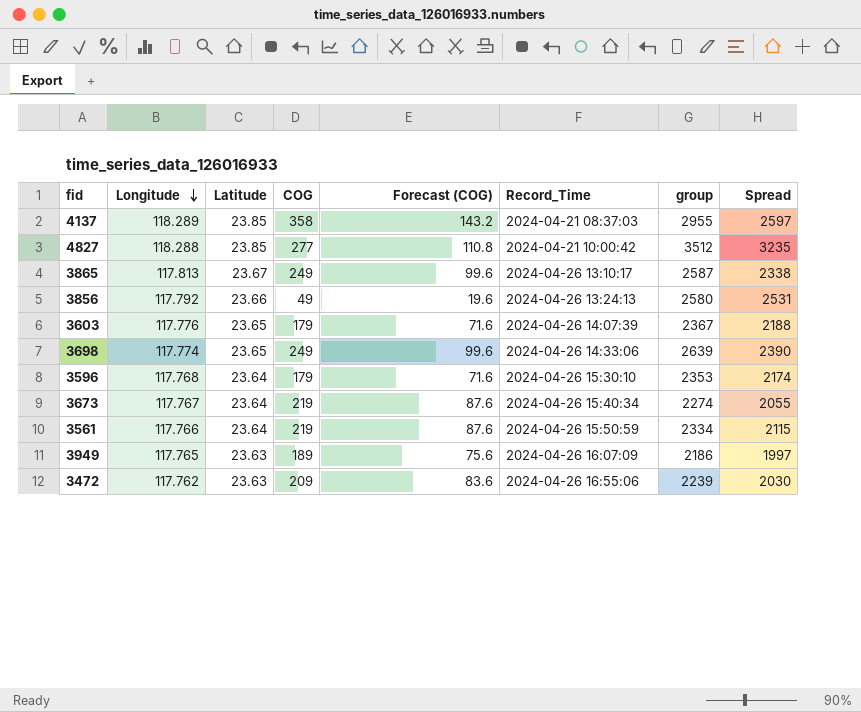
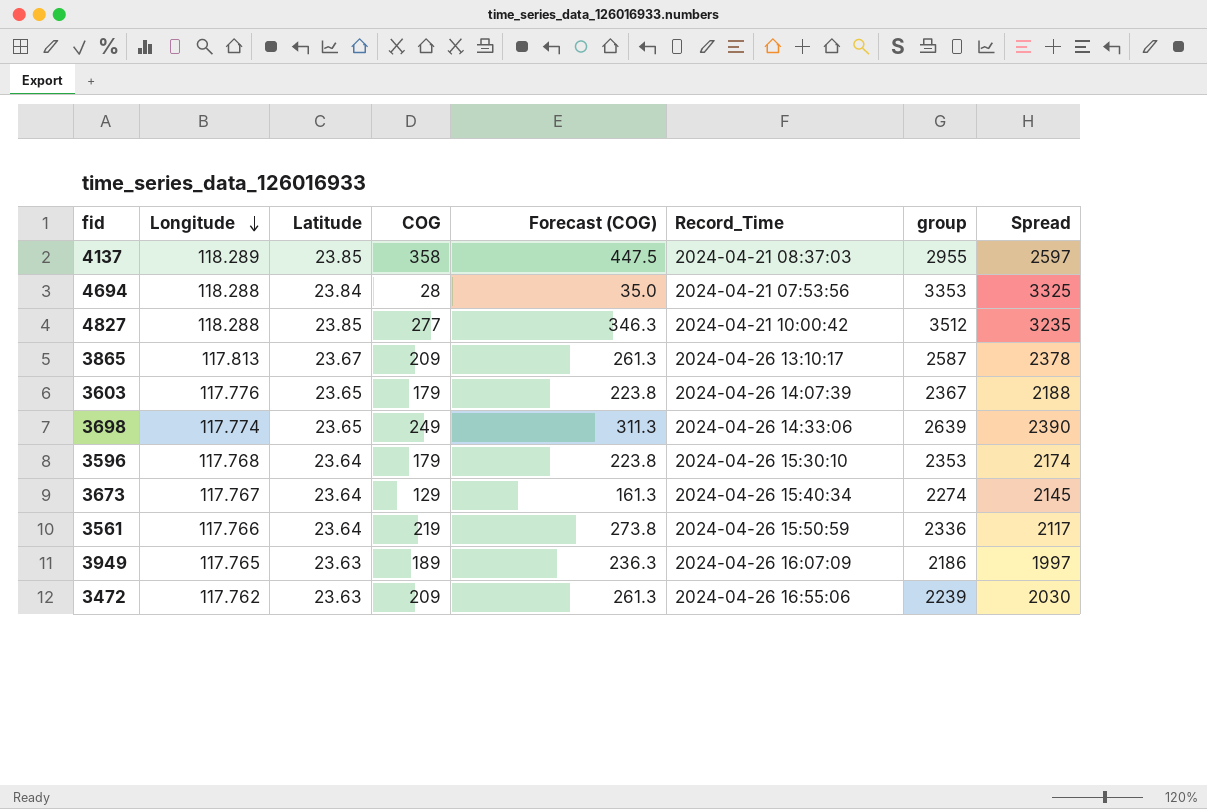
column Forecast (COG) | formula: [COG] * 0.4 -> [COG] * 1.25
row 3856: 117.792 | 23.66 | 49 | 19.6 | 2024-04-26 13:24:13 | 2580 | 2531 -> none
row 4694: none -> 118.288 | 23.84 | 28 | 35.0 | 2024-04-21 07:53:56 | 3353 | 3325
3865 | COG: 249 -> 209
3865 | Spread: 2338 -> 2378
3673 | COG: 219 -> 129
3673 | Spread: 2055 -> 2145
3561 | group: 2334 -> 2336
3561 | Spread: 2115 -> 2117

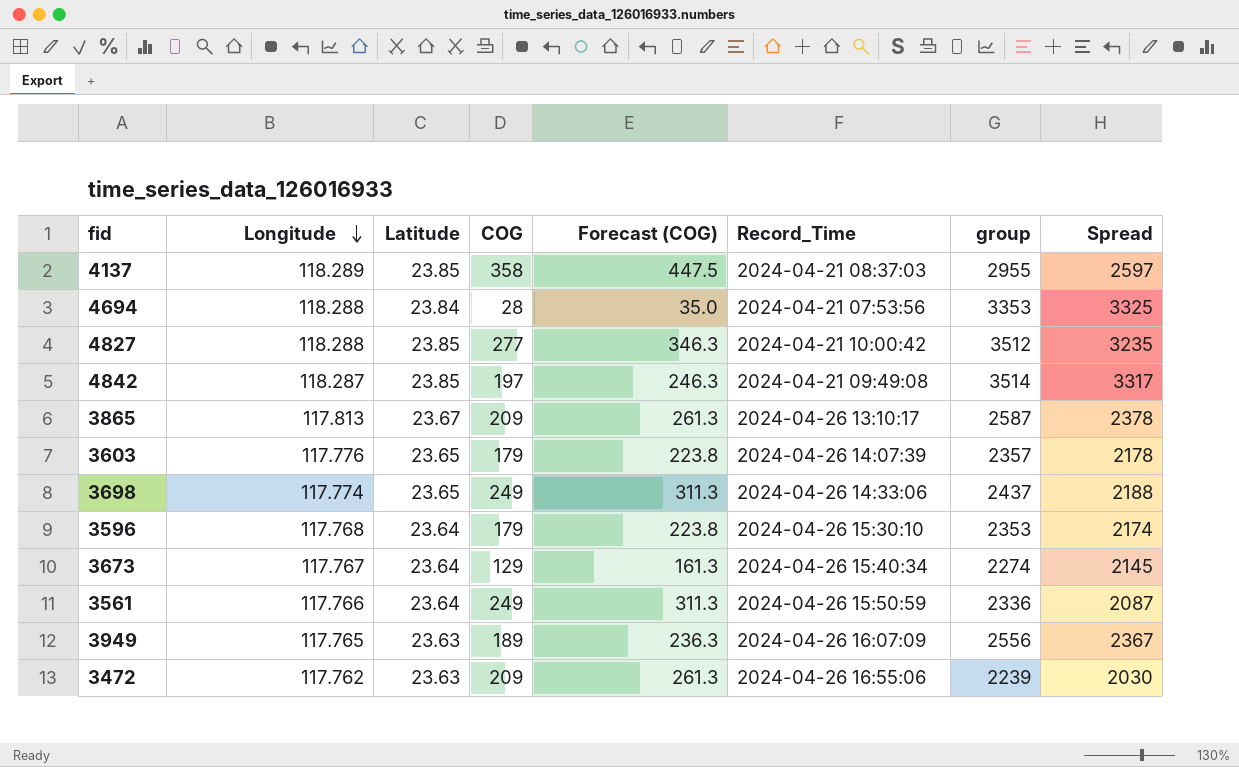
row 4842: none -> 118.287 | 23.85 | 197 | 246.3 | 2024-04-21 09:49:08 | 3514 | 3317
3603 | group: 2367 -> 2357
3603 | Spread: 2188 -> 2178
3698 | group: 2639 -> 2437
3698 | Spread: 2390 -> 2188
3561 | COG: 219 -> 249
3561 | Forecast (COG): 273.8 -> 311.3
3561 | Spread: 2117 -> 2087
3949 | group: 2186 -> 2556
3949 | Spread: 1997 -> 2367

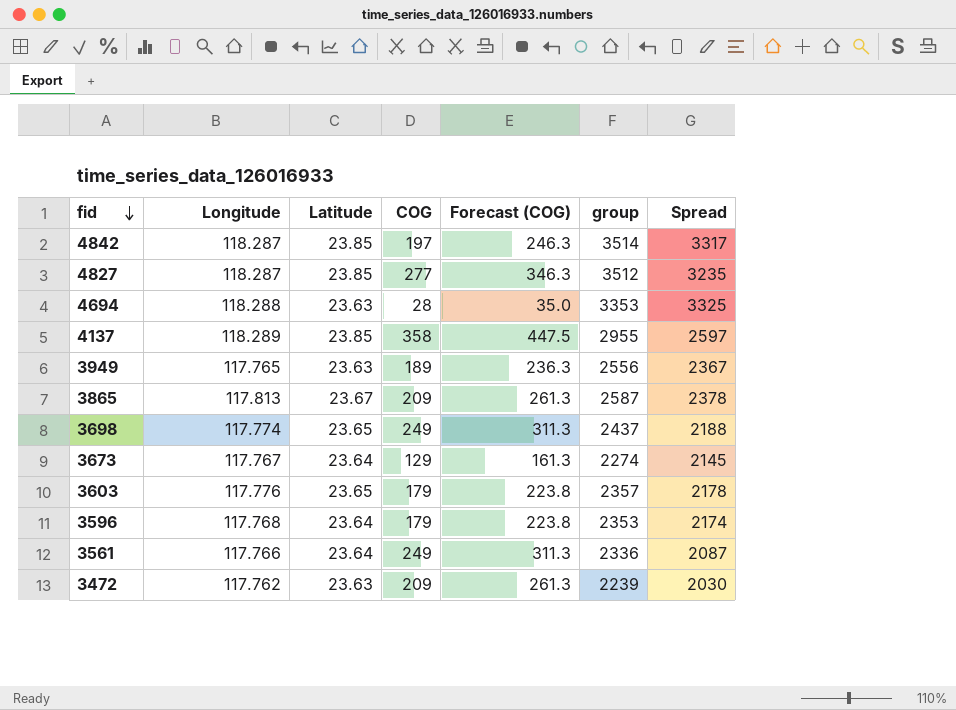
row order: Longitude descending -> fid descending
column Record_Time | position: 6 -> none
4827 | Longitude: 118.288 -> 118.287
4694 | Latitude: 23.84 -> 23.63

